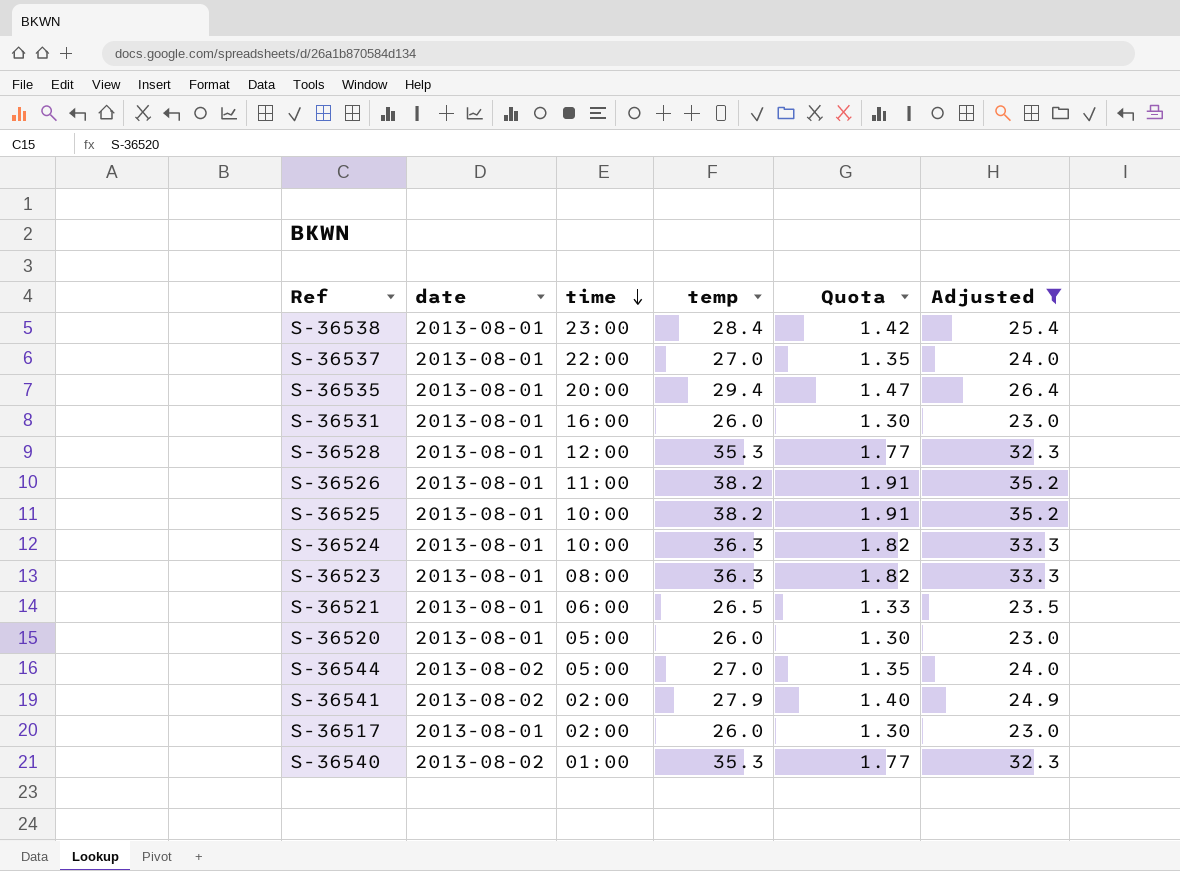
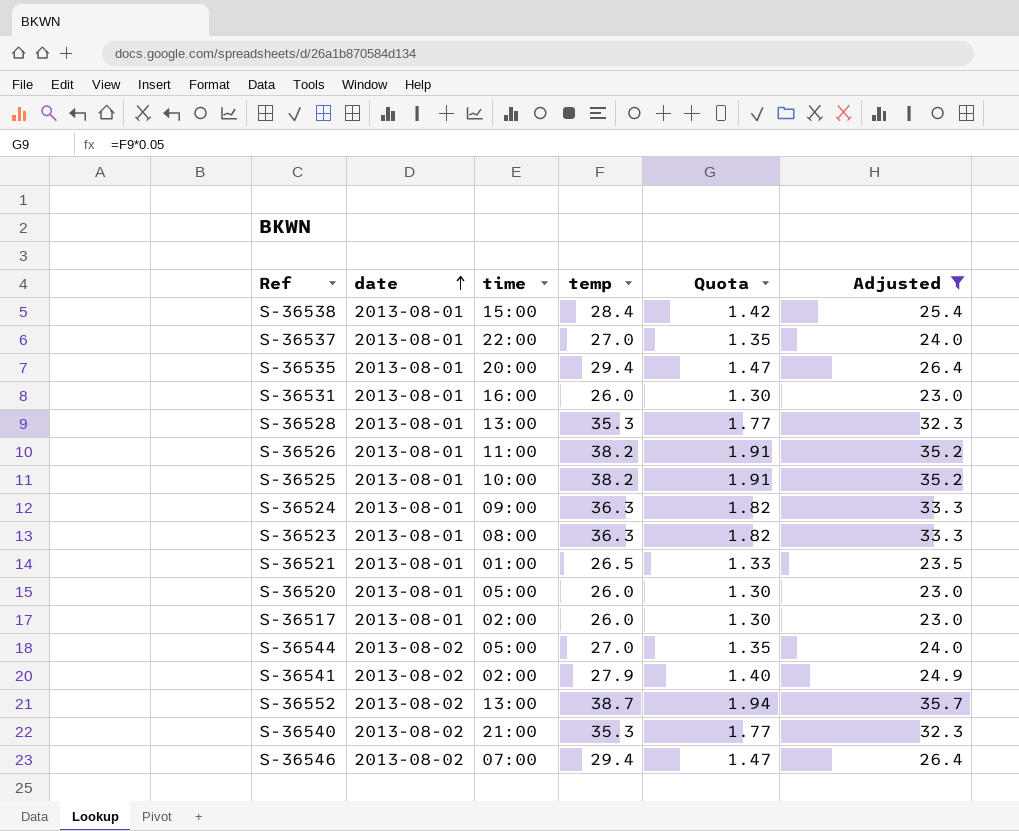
row order: time descending -> date ascending
S-36538 | time: 23:00 -> 15:00
S-36528 | time: 12:00 -> 13:00
S-36524 | time: 10:00 -> 09:00
S-36521 | time: 06:00 -> 01:00
row S-36552: none -> 2013-08-02 | 13:00 | 38.7 | 1.94 | 35.7
S-36540 | time: 01:00 -> 21:00
row S-36546: none -> 2013-08-02 | 07:00 | 29.4 | 1.47 | 26.4

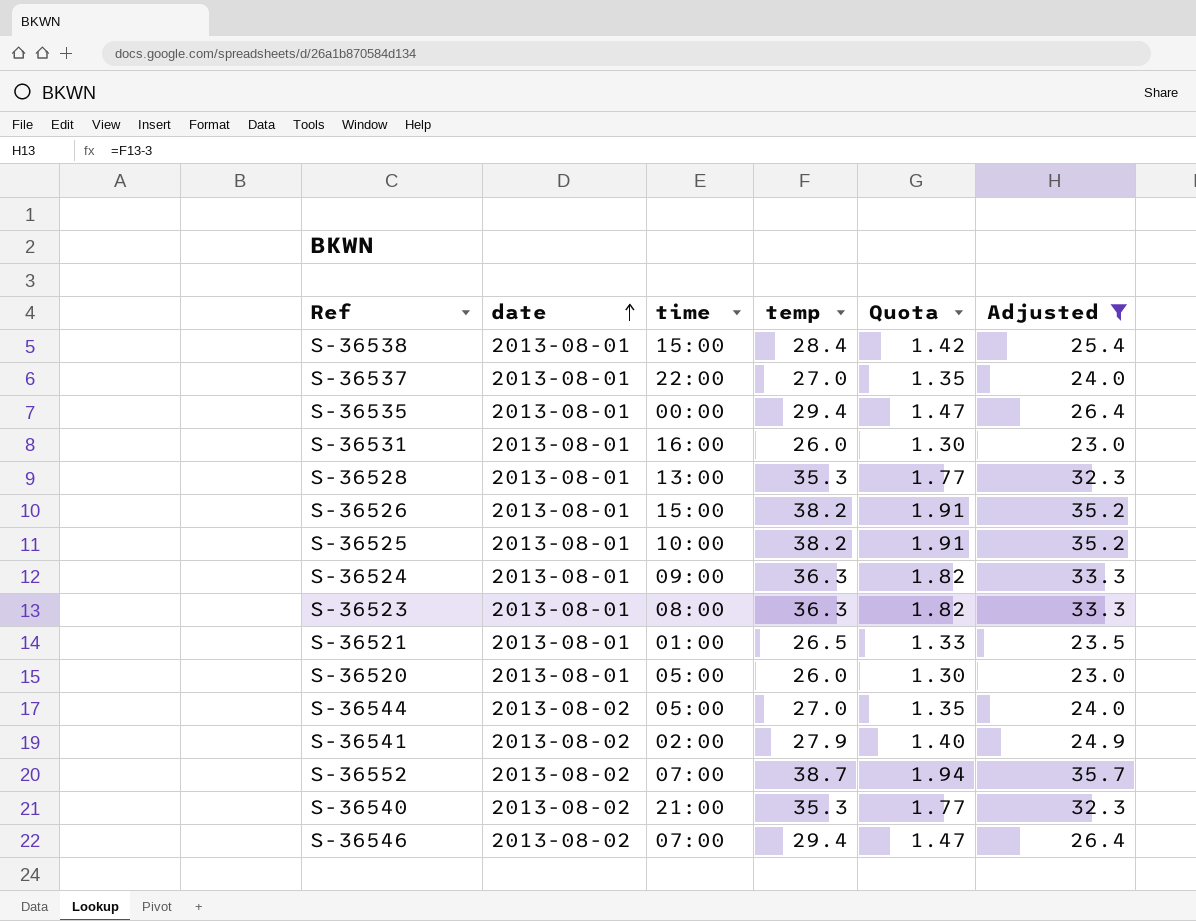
row S-36517: 2013-08-01 | 02:00 | 26.0 | 1.30 | 23.0 -> none
S-36535 | time: 20:00 -> 00:00
S-36526 | time: 11:00 -> 15:00
S-36552 | time: 13:00 -> 07:00

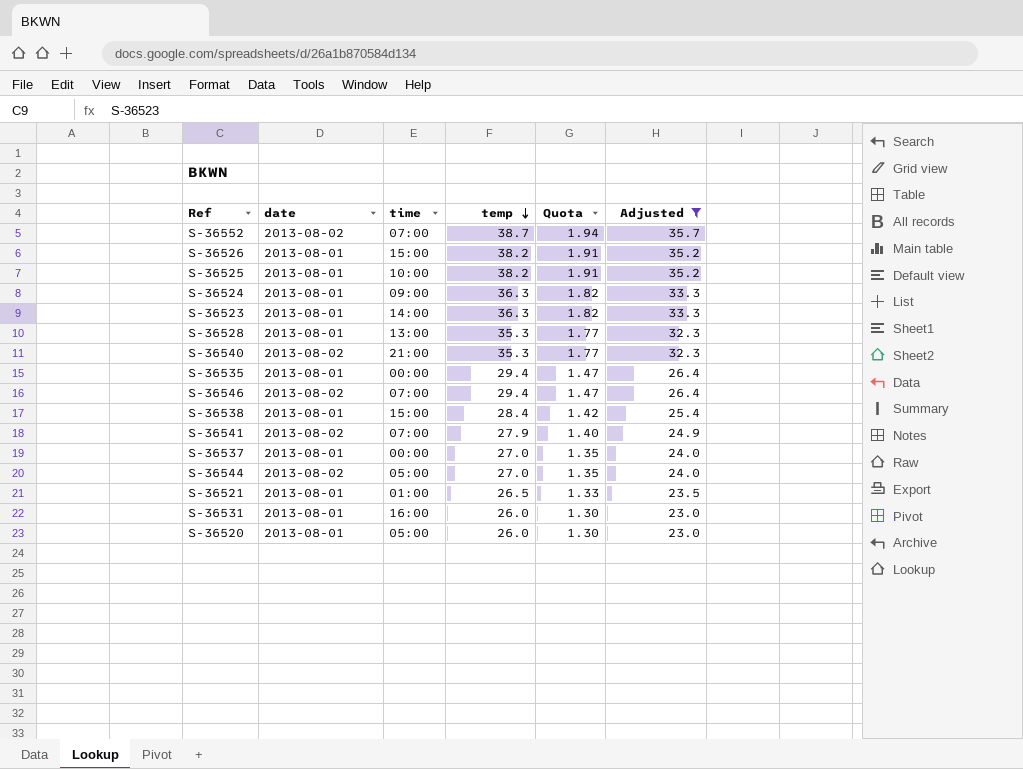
row order: date ascending -> temp descending
S-36523 | time: 08:00 -> 14:00
S-36541 | time: 02:00 -> 07:00
S-36537 | time: 22:00 -> 00:00

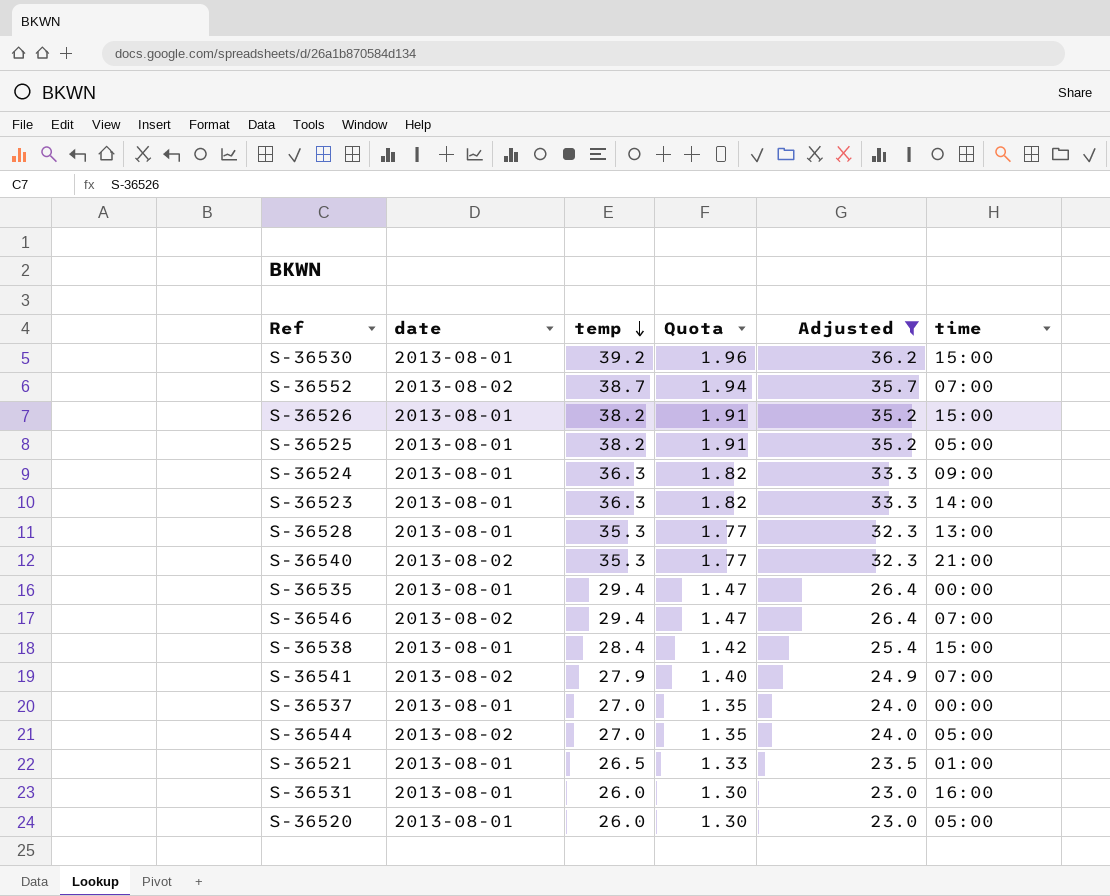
column time | position: 3 -> 6
row S-36530: none -> 2013-08-01 | 39.2 | 1.96 | 36.2 | 15:00
S-36525 | time: 10:00 -> 05:00

